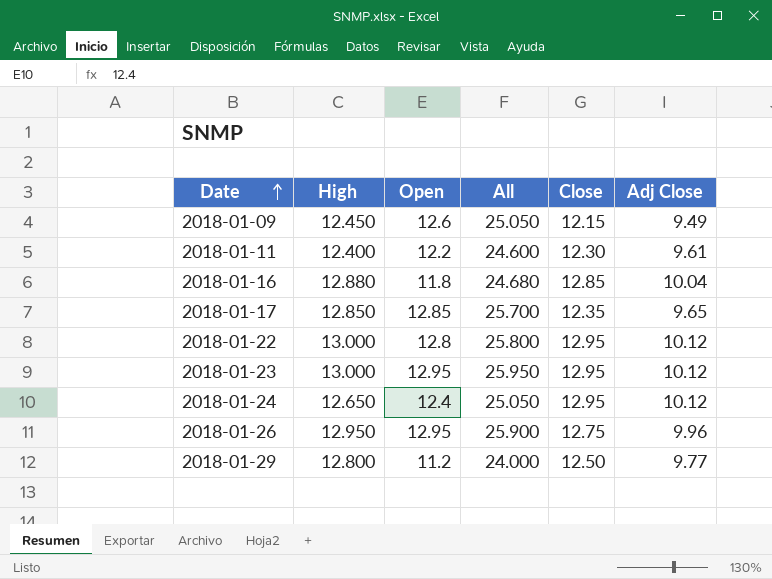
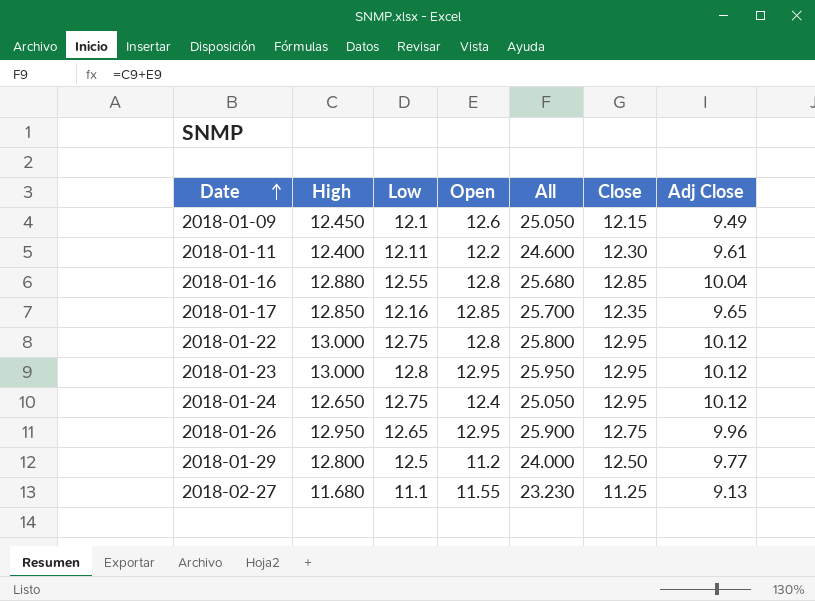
column Low | position: none -> 3
2018-01-16 | Open: 11.8 -> 12.8
2018-01-16 | All: 24.680 -> 25.680
row 2018-02-27: none -> 11.680 | 11.1 | 11.55 | 23.230 | 11.25 | 9.13

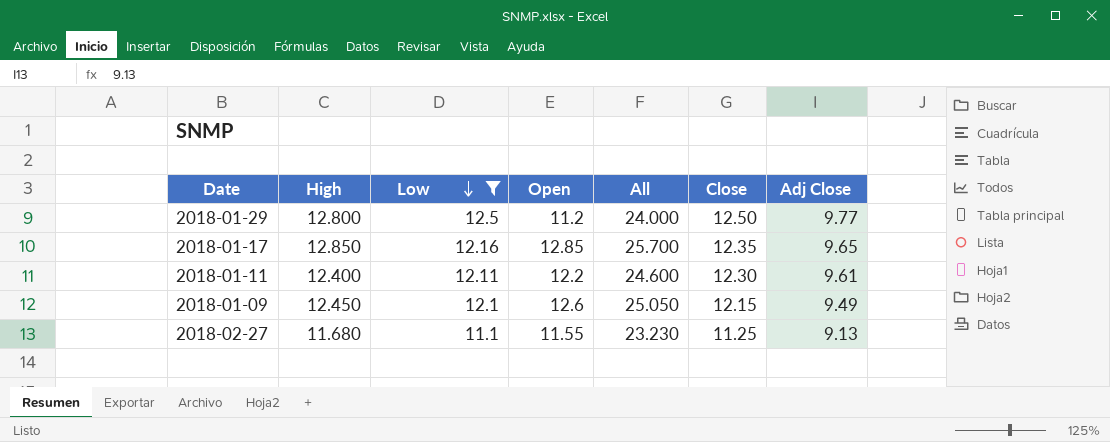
filter: none -> Low <= 12.5
row order: Date ascending -> Low descending

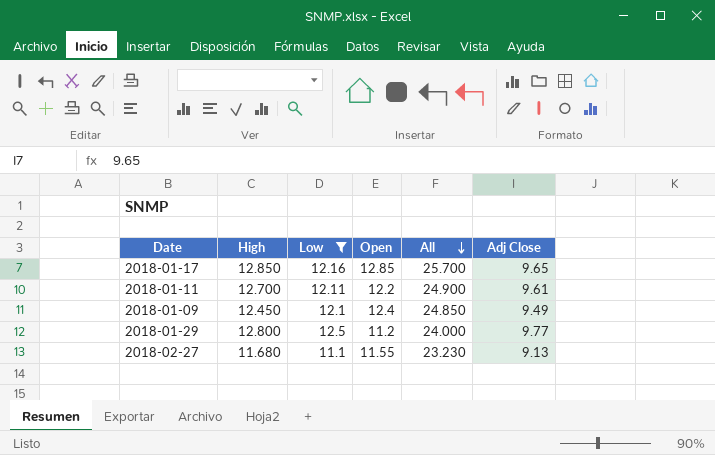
row order: Low descending -> All descending
column Close | position: 6 -> none
2018-01-11 | High: 12.400 -> 12.700
2018-01-11 | All: 24.600 -> 24.900
2018-01-09 | Open: 12.6 -> 12.4
2018-01-09 | All: 25.050 -> 24.850

